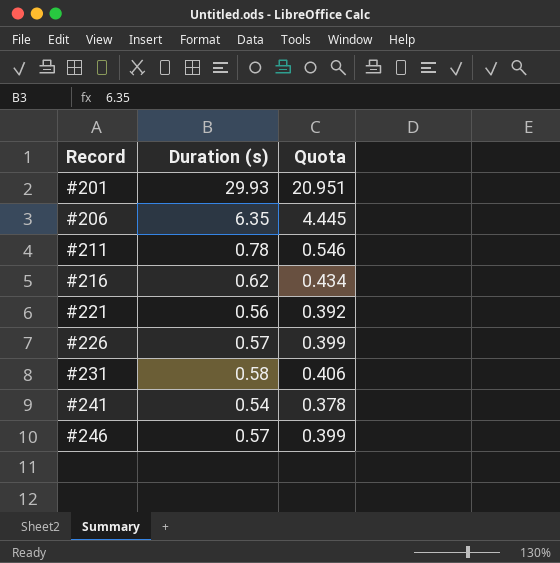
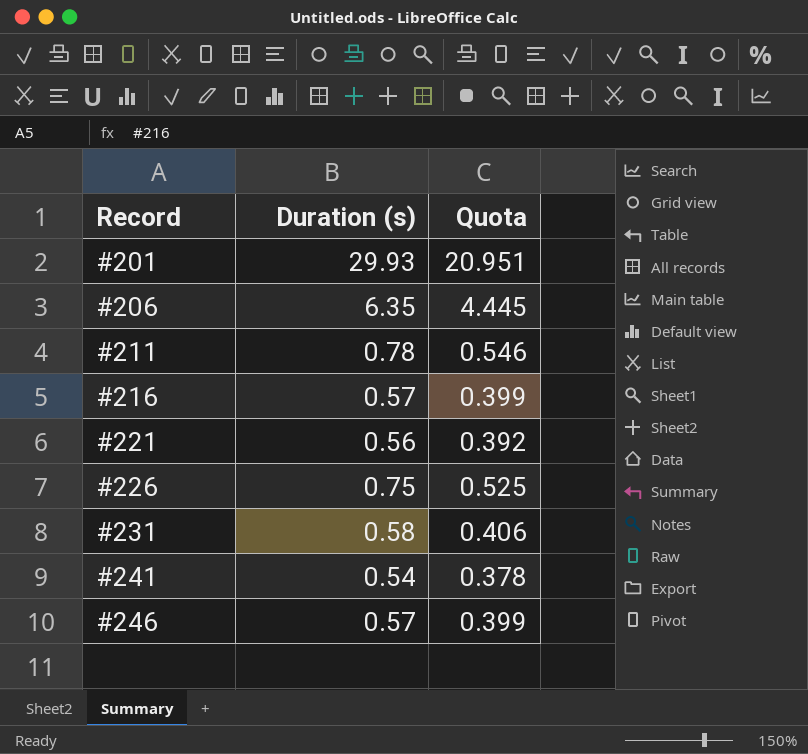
#216 | Duration (s): 0.62 -> 0.57
#216 | Quota: 0.434 -> 0.399
#226 | Duration (s): 0.57 -> 0.75
#226 | Quota: 0.399 -> 0.525

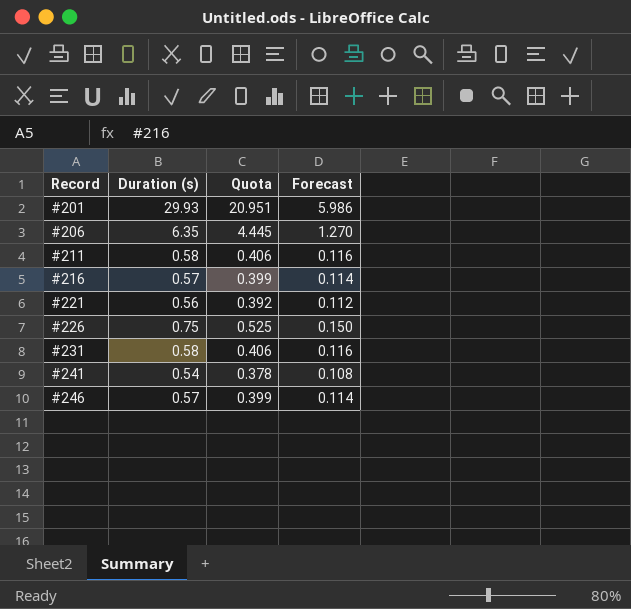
column Forecast | formula: none -> [Duration (s)] * 0.2
#211 | Duration (s): 0.78 -> 0.58
#211 | Quota: 0.546 -> 0.406

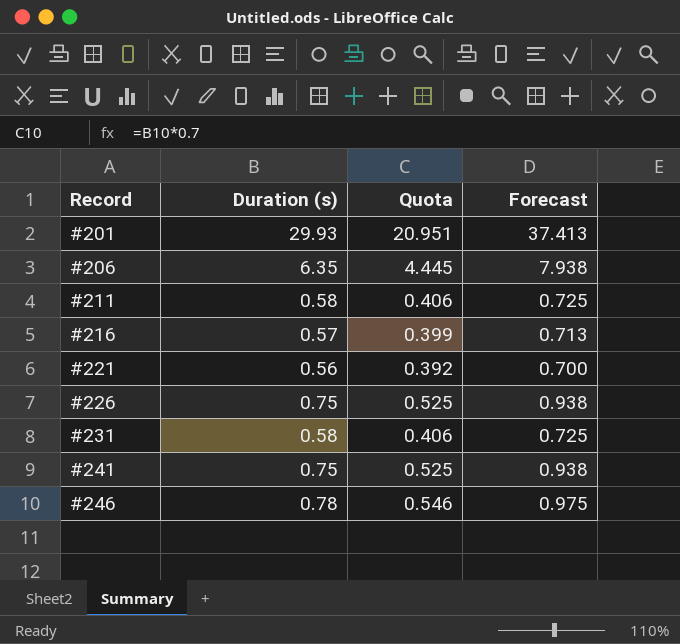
column Forecast | formula: [Duration (s)] * 0.2 -> [Duration (s)] * 1.25
#241 | Duration (s): 0.54 -> 0.75
#241 | Quota: 0.378 -> 0.525
#246 | Duration (s): 0.57 -> 0.78
#246 | Quota: 0.399 -> 0.546

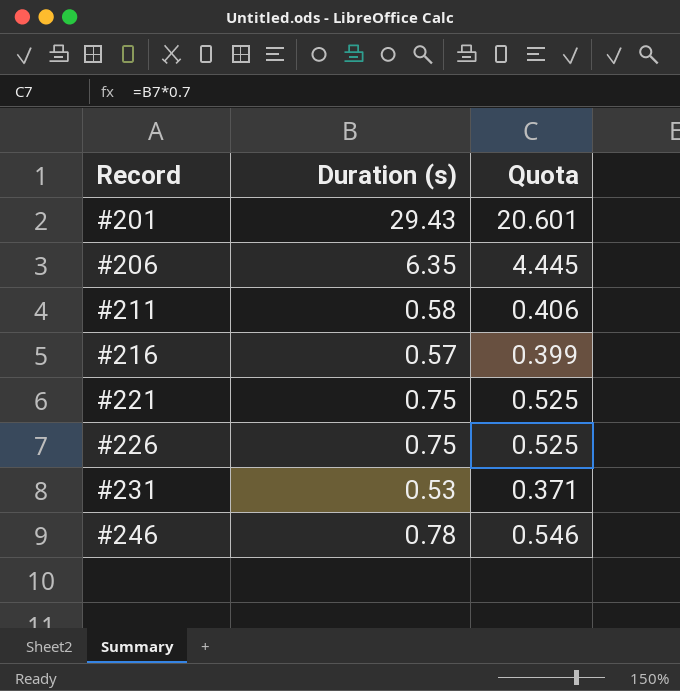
column Forecast | formula: [Duration (s)] * 1.25 -> none
row #241: 0.75 | 0.525 | 0.938 -> none
#201 | Duration (s): 29.93 -> 29.43
#201 | Quota: 20.951 -> 20.601
#221 | Duration (s): 0.56 -> 0.75
#221 | Quota: 0.392 -> 0.525
#231 | Duration (s): 0.58 -> 0.53
#231 | Quota: 0.406 -> 0.371

